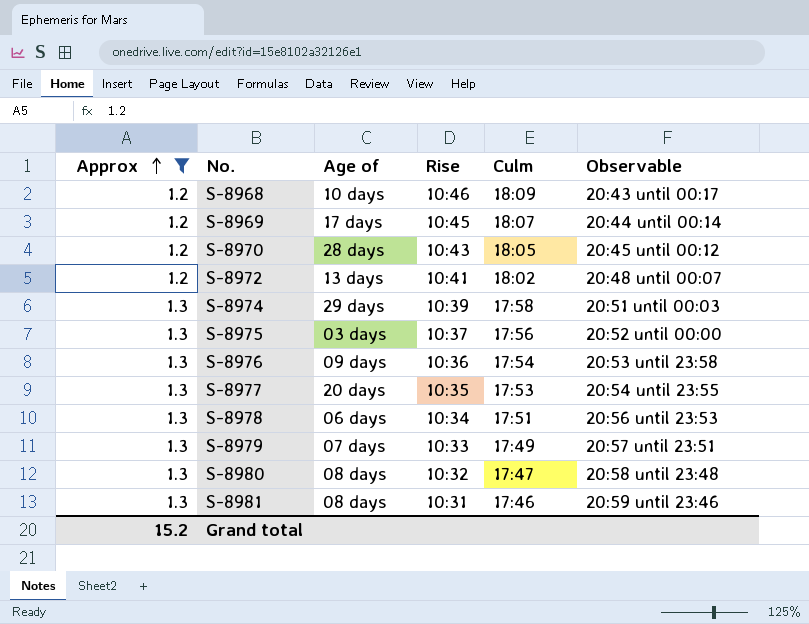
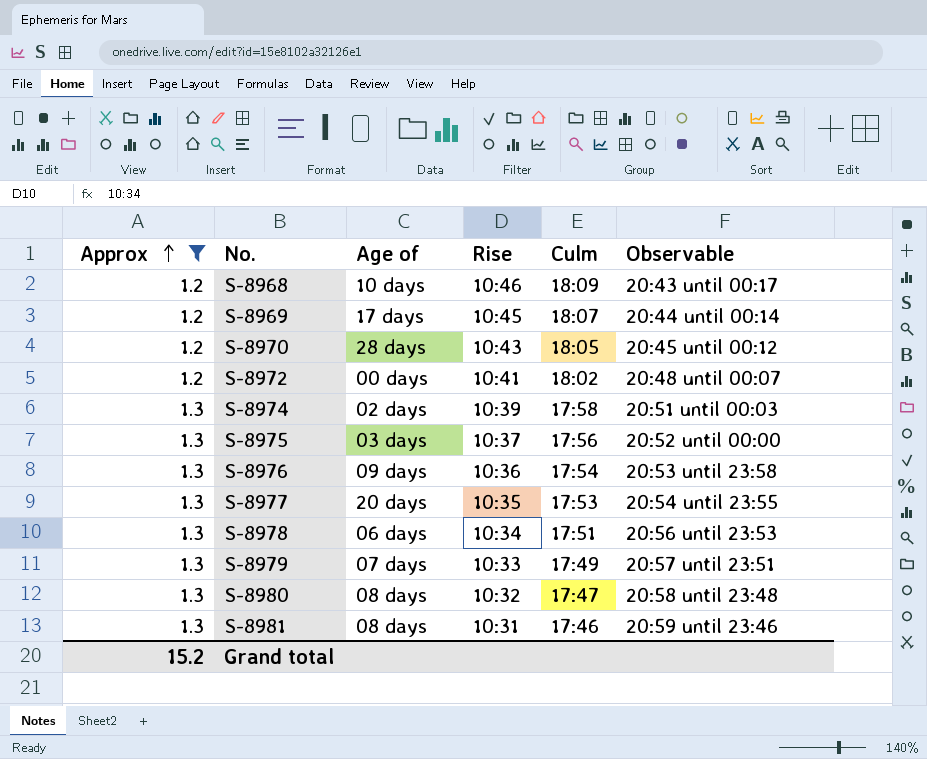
S-8972 | Age of: 13 days -> 00 days
S-8974 | Age of: 29 days -> 02 days

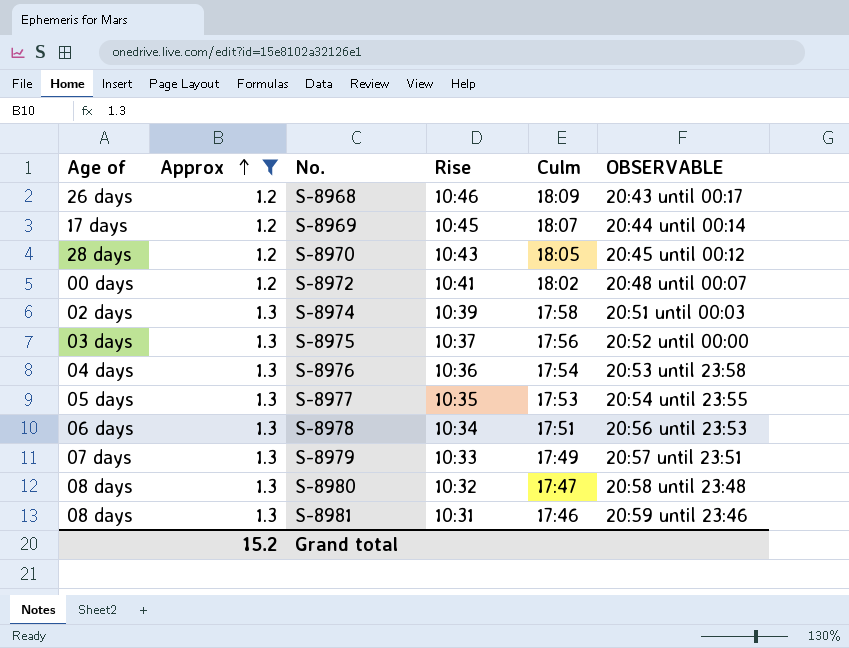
column Age of | position: 3 -> 1
column name: Observable -> OBSERVABLE
S-8968 | Age of: 10 days -> 26 days
S-8976 | Age of: 09 days -> 04 days
S-8977 | Age of: 20 days -> 05 days

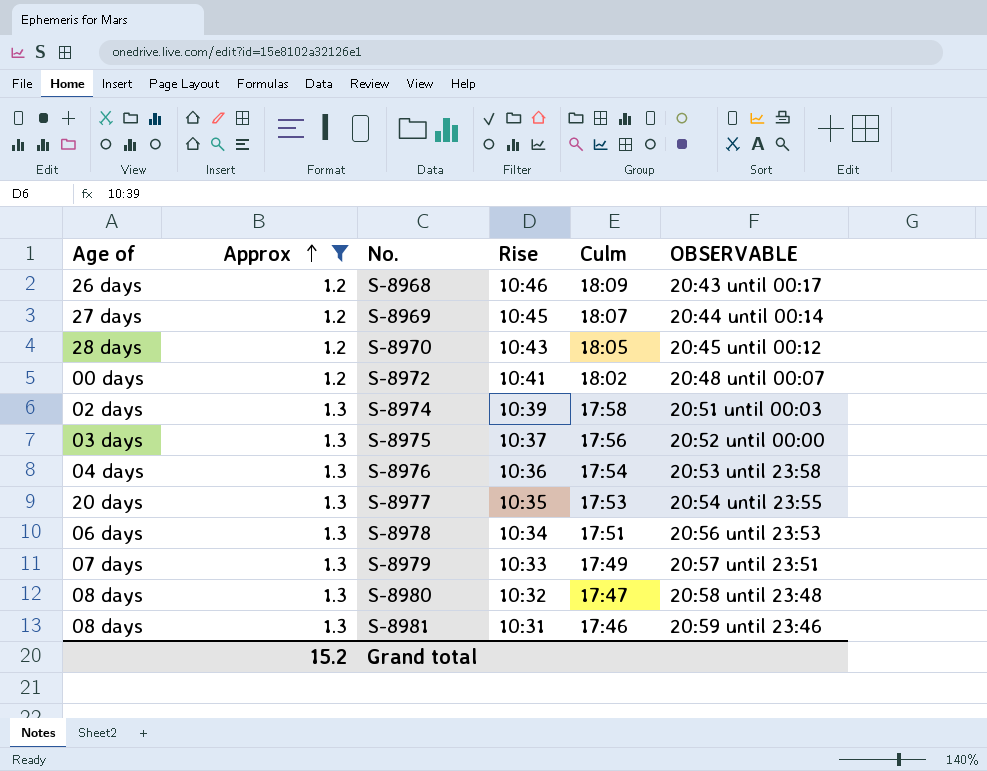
S-8969 | Age of: 17 days -> 27 days
S-8977 | Age of: 05 days -> 20 days

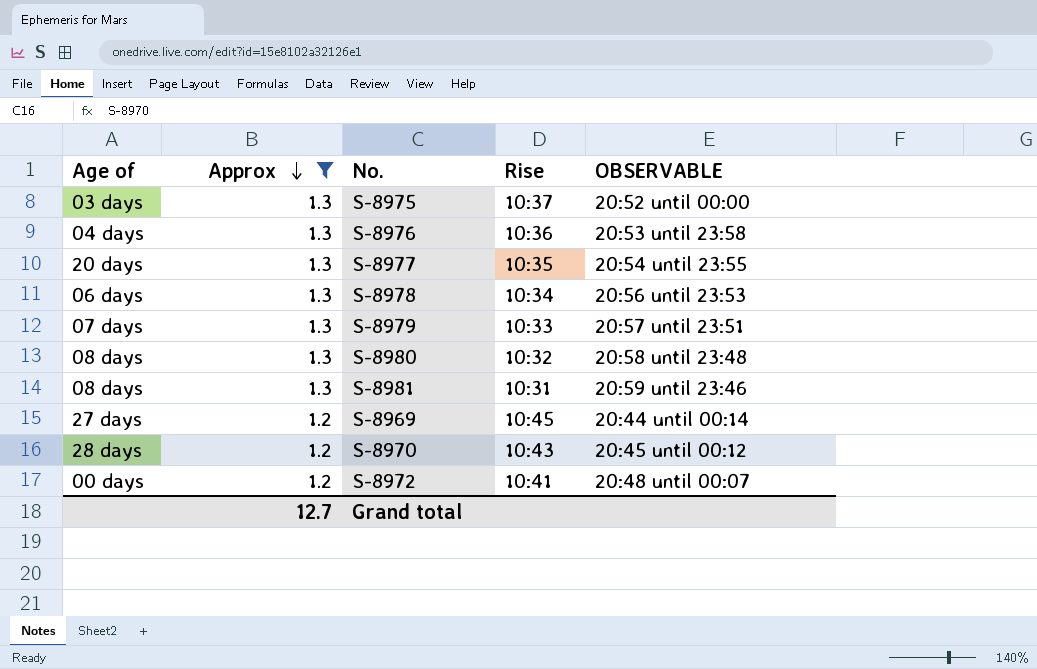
row order: Approx ascending -> Approx descending
column Culm | position: 5 -> none
row S-8968: 26 days | 1.2 | 10:46 | 18:09 | 20:43 until 00:17 -> none
row S-8974: 02 days | 1.3 | 10:39 | 17:58 | 20:51 until 00:03 -> none
Grand total | Approx: 15.2 -> 12.7

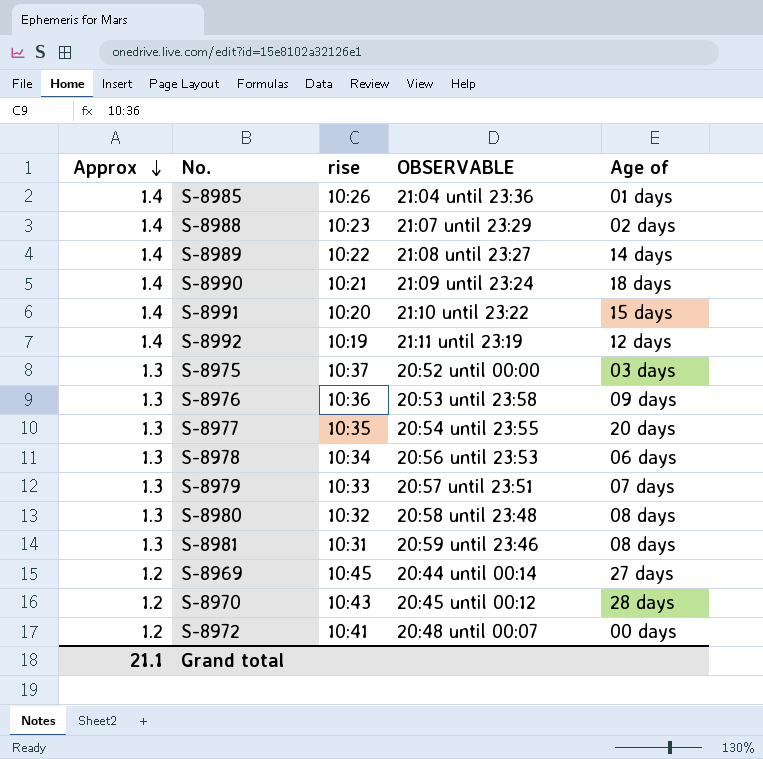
filter: Approx != 1.4 -> none
column name: Rise -> rise
column Age of | position: 1 -> 5
S-8976 | Age of: 04 days -> 09 days
Grand total | Approx: 12.7 -> 21.1

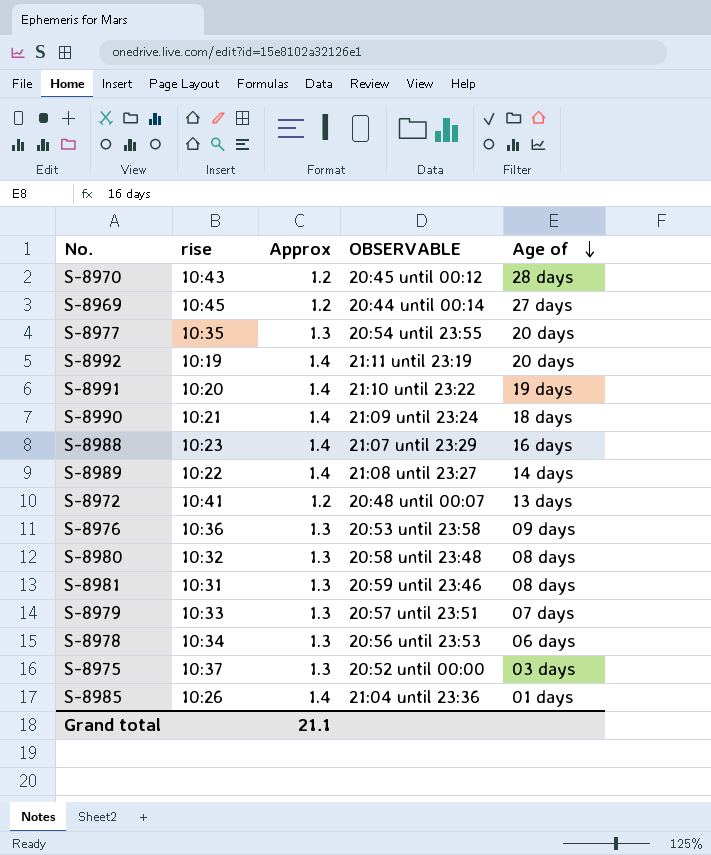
row order: Approx descending -> Age of descending
column Approx | position: 1 -> 3
S-8992 | Age of: 12 days -> 20 days
S-8991 | Age of: 15 days -> 19 days
S-8988 | Age of: 02 days -> 16 days
S-8972 | Age of: 00 days -> 13 days

